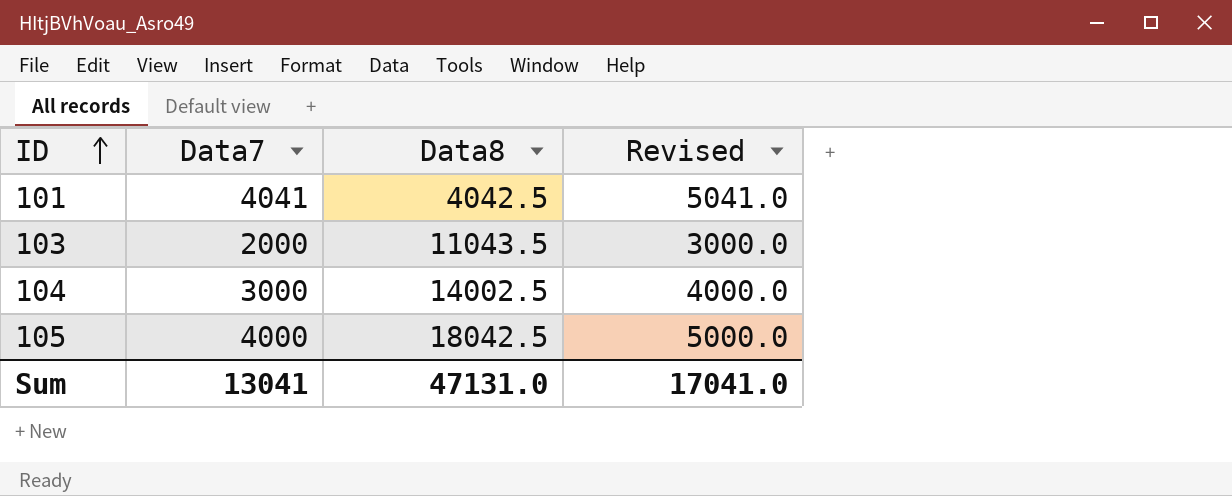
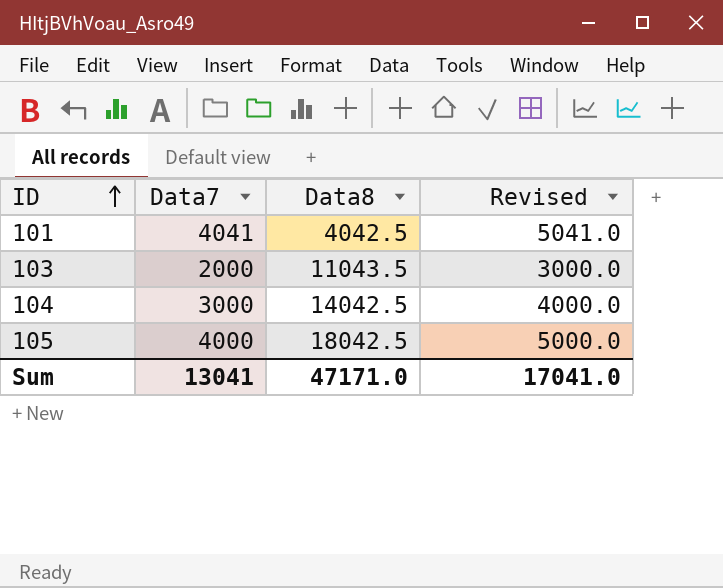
104 | Data8: 14002.5 -> 14042.5
Sum | Data8: 47131.0 -> 47171.0

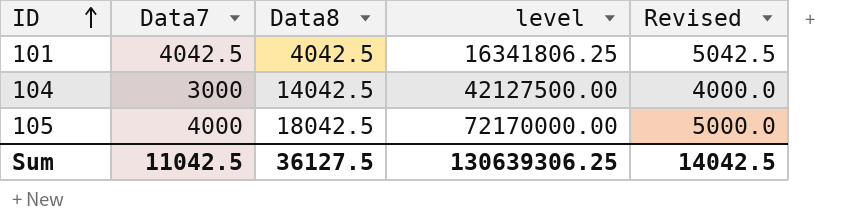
column level | formula: none -> [Data7] * [Data8]
row 103: 2000 | 11043.5 | 3000.0 -> none
101 | Data7: 4041 -> 4042.5
101 | Revised: 5041.0 -> 5042.5
Sum | Data7: 13041 -> 11042.5
Sum | Data8: 47171.0 -> 36127.5
Sum | Revised: 17041.0 -> 14042.5

